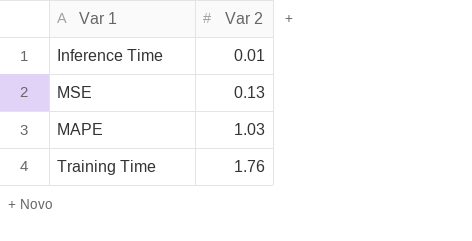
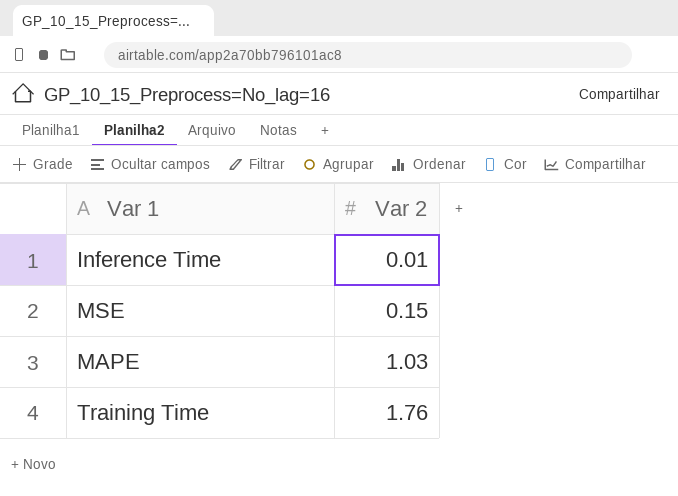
MSE | Var 2: 0.13 -> 0.15

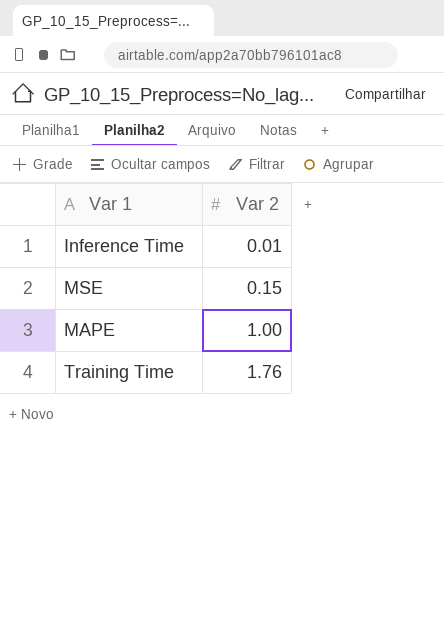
MAPE | Var 2: 1.03 -> 1.00

